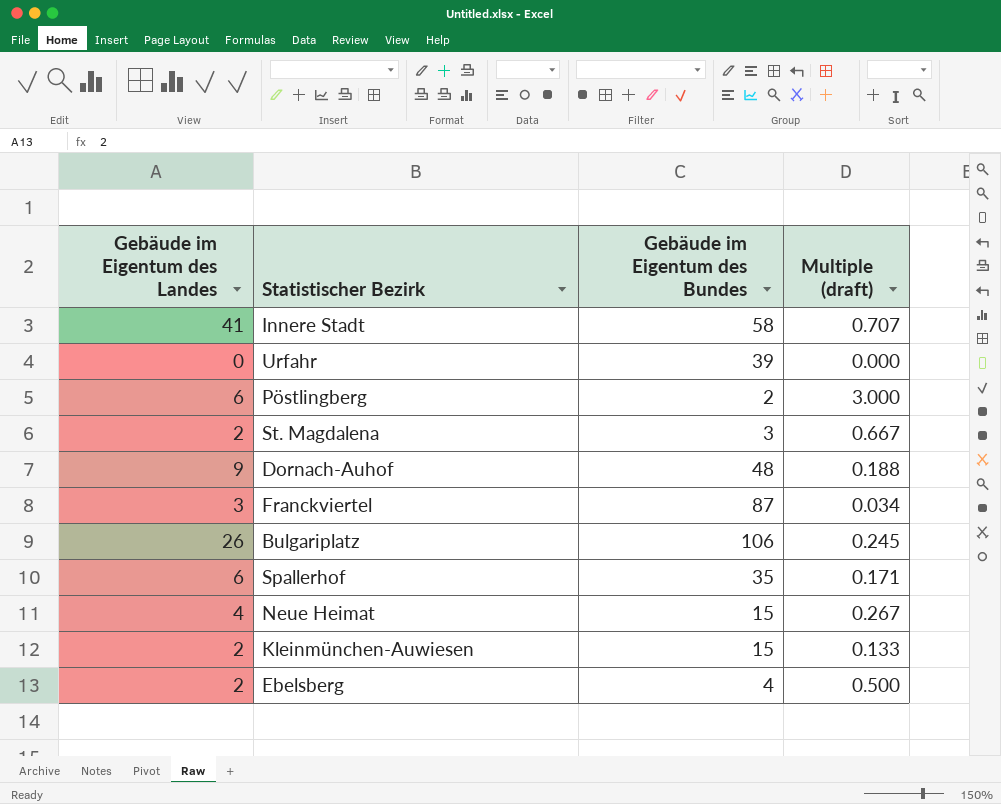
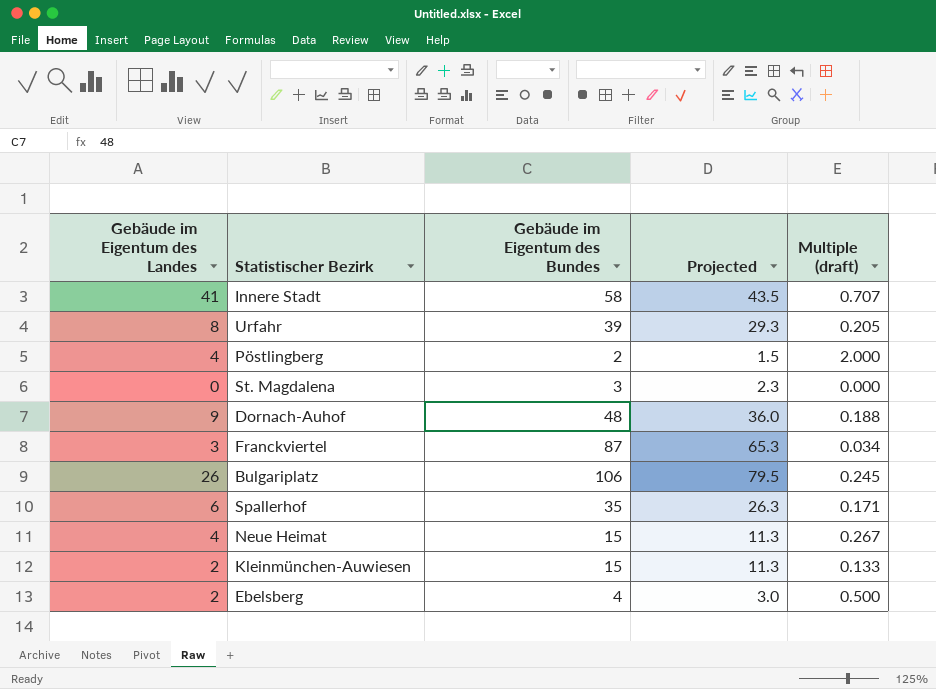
column Projected | formula: none -> [Gebäude im Eigentum des Bundes] * 0.75
Urfahr | Gebäude im Eigentum des Landes: 0 -> 8
Urfahr | Multiple (draft): 0.000 -> 0.205
Pöstlingberg | Gebäude im Eigentum des Landes: 6 -> 4
Pöstlingberg | Multiple (draft): 3.000 -> 2.000
St. Magdalena | Gebäude im Eigentum des Landes: 2 -> 0
St. Magdalena | Multiple (draft): 0.667 -> 0.000

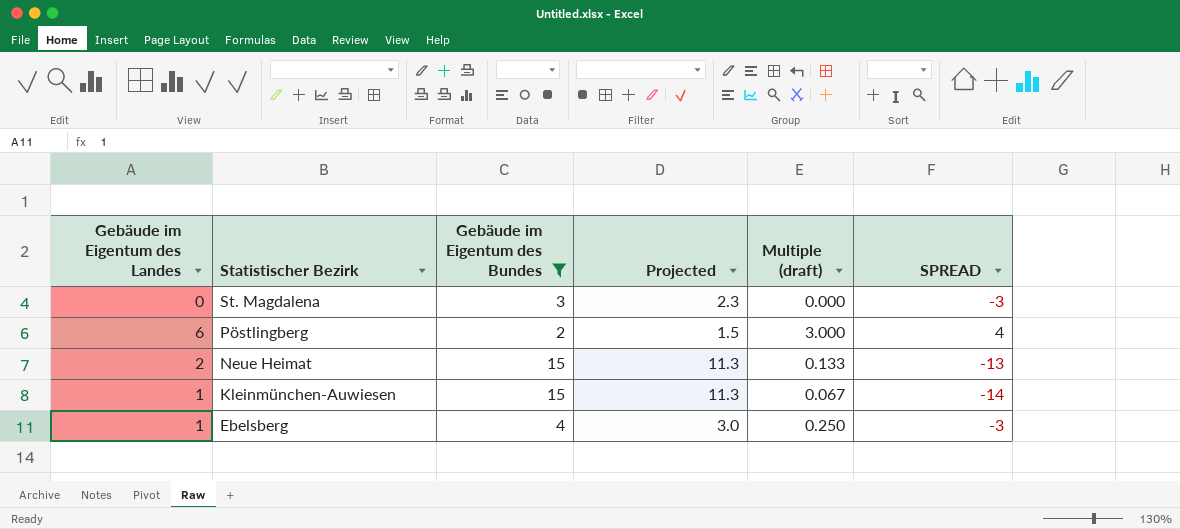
filter: none -> Gebäude im Eigentum des Bundes <= 15
row order: none -> Statistischer Bezirk descending
column SPREAD | formula: none -> [Gebäude im Eigentum des Landes] - [Gebäude im Eigentum des Bundes]
Pöstlingberg | Gebäude im Eigentum des Landes: 4 -> 6
Pöstlingberg | Multiple (draft): 2.000 -> 3.000
Neue Heimat | Gebäude im Eigentum des Landes: 4 -> 2
Neue Heimat | Multiple (draft): 0.267 -> 0.133
Kleinmünchen-Auwiesen | Gebäude im Eigentum des Landes: 2 -> 1
Kleinmünchen-Auwiesen | Multiple (draft): 0.133 -> 0.067
Ebelsberg | Gebäude im Eigentum des Landes: 2 -> 1
Ebelsberg | Multiple (draft): 0.500 -> 0.250

